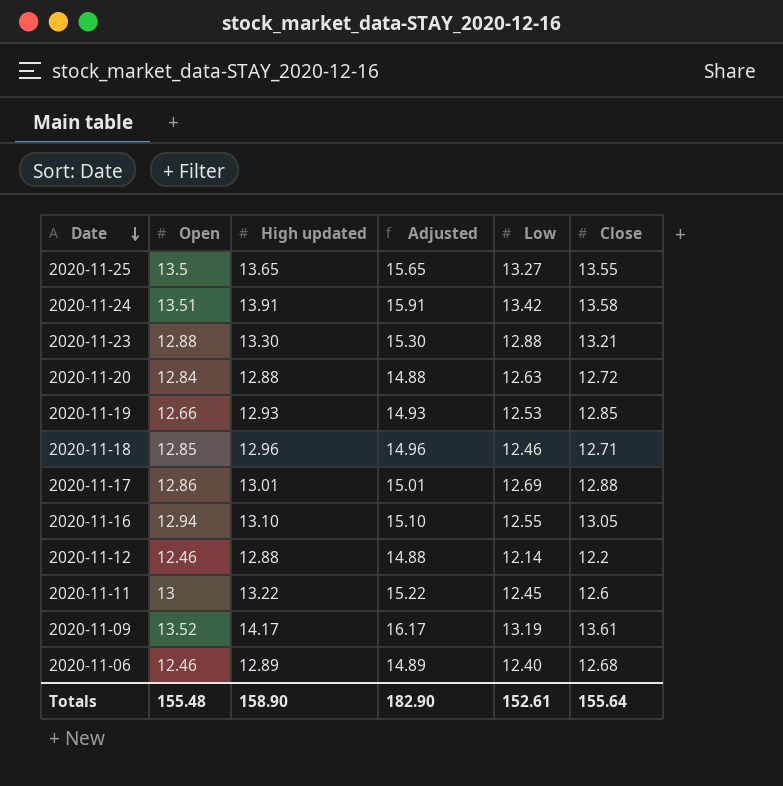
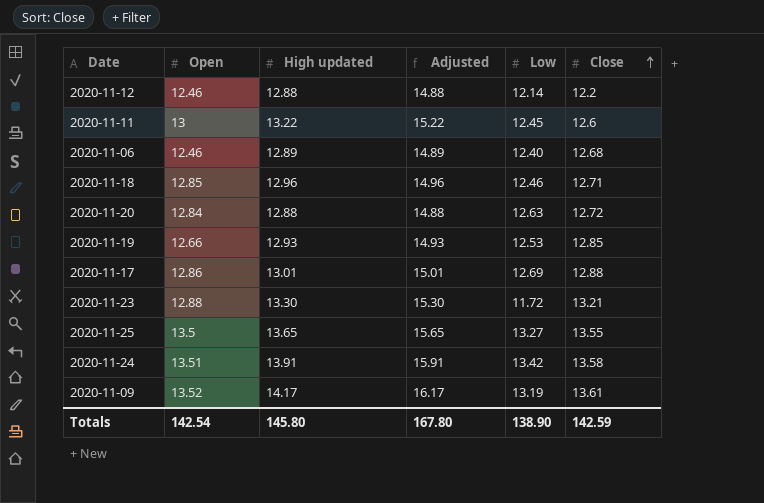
row order: Date descending -> Close ascending
row 2020-11-16: 12.94 | 13.10 | 15.10 | 12.55 | 13.05 -> none
2020-11-23 | Low: 12.88 -> 11.72
Totals | Open: 155.48 -> 142.54
Totals | High updated: 158.90 -> 145.80
Totals | Adjusted: 182.90 -> 167.80
Totals | Low: 152.61 -> 138.90
Totals | Close: 155.64 -> 142.59

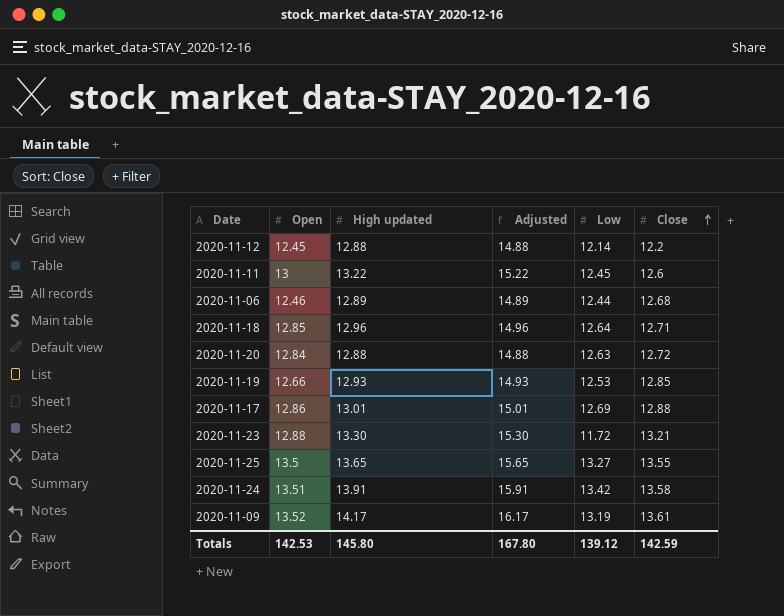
2020-11-12 | Open: 12.46 -> 12.45
2020-11-06 | Low: 12.40 -> 12.44
2020-11-18 | Low: 12.46 -> 12.64
Totals | Open: 142.54 -> 142.53
Totals | Low: 138.90 -> 139.12

